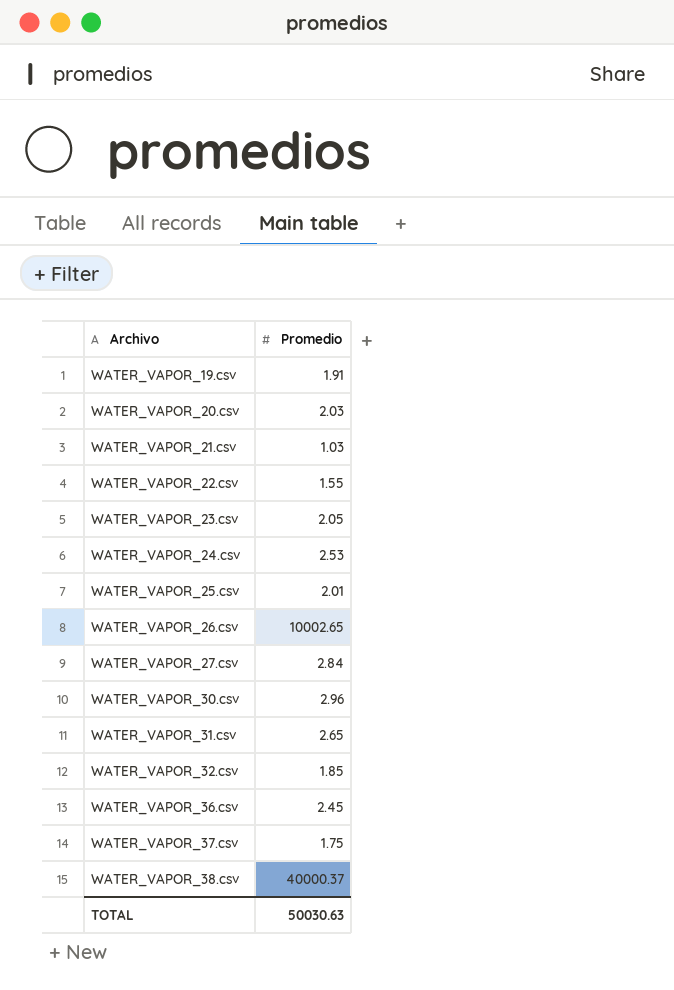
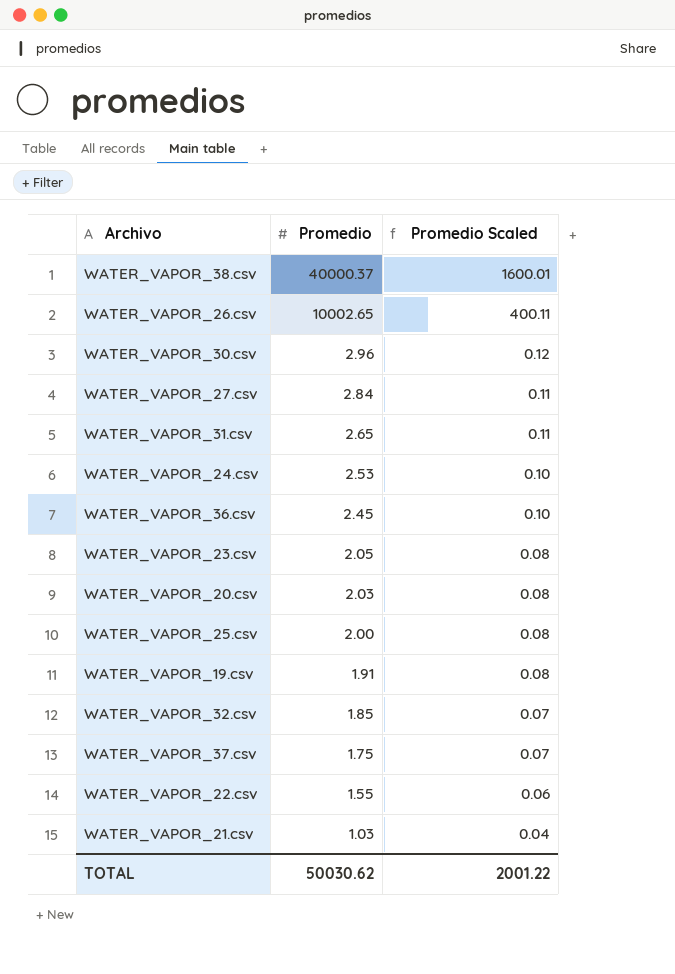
row order: Archivo ascending -> Promedio descending
column Promedio Scaled | formula: none -> [Promedio] * 0.04
WATER_VAPOR_25.csv | Promedio: 2.01 -> 2.00
TOTAL | Promedio: 50030.63 -> 50030.62

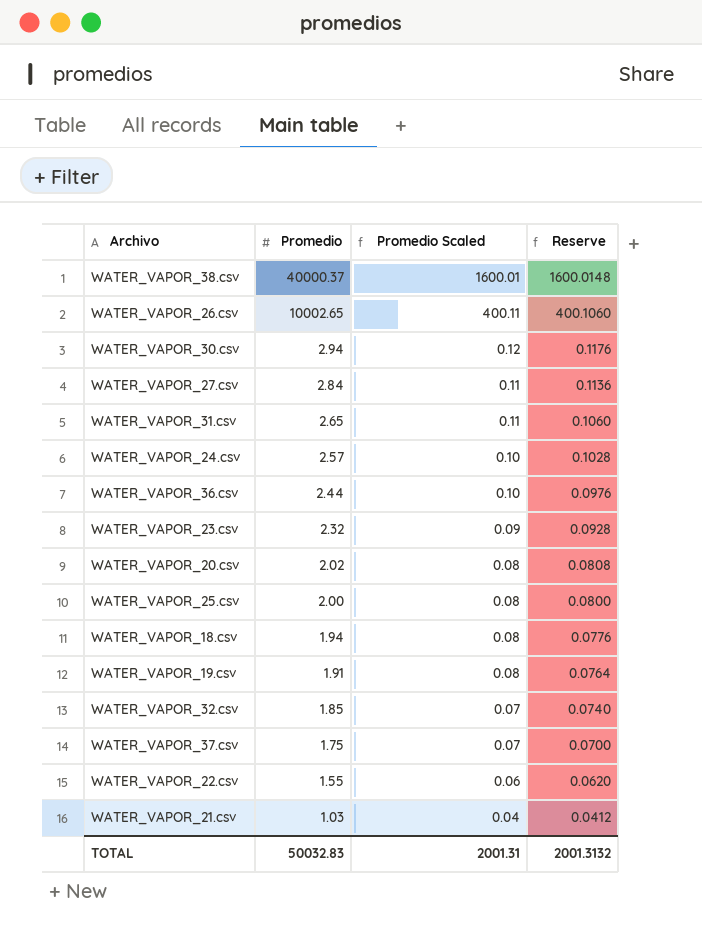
column Reserve | formula: none -> [Promedio] * 0.04
WATER_VAPOR_30.csv | Promedio: 2.96 -> 2.94
WATER_VAPOR_24.csv | Promedio: 2.53 -> 2.57
WATER_VAPOR_36.csv | Promedio: 2.45 -> 2.44
WATER_VAPOR_23.csv | Promedio: 2.05 -> 2.32
WATER_VAPOR_23.csv | Promedio Scaled: 0.08 -> 0.09
WATER_VAPOR_20.csv | Promedio: 2.03 -> 2.02
row WATER_VAPOR_18.csv: none -> 1.94 | 0.08 | 0.0776
TOTAL | Promedio: 50030.62 -> 50032.83
TOTAL | Promedio Scaled: 2001.22 -> 2001.31

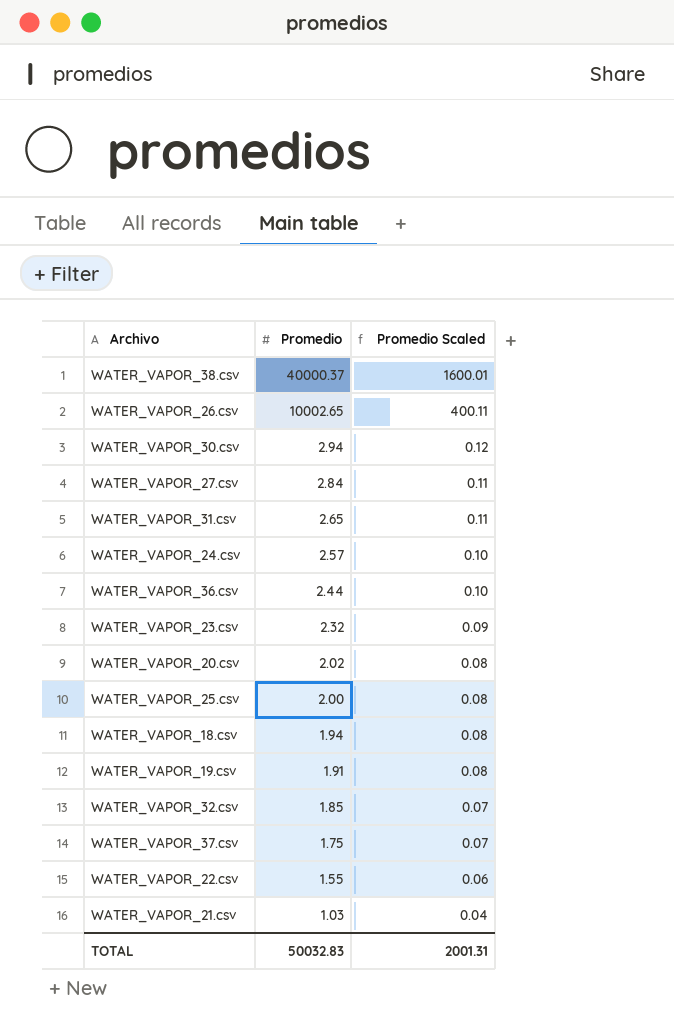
column Reserve | formula: [Promedio] * 0.04 -> none

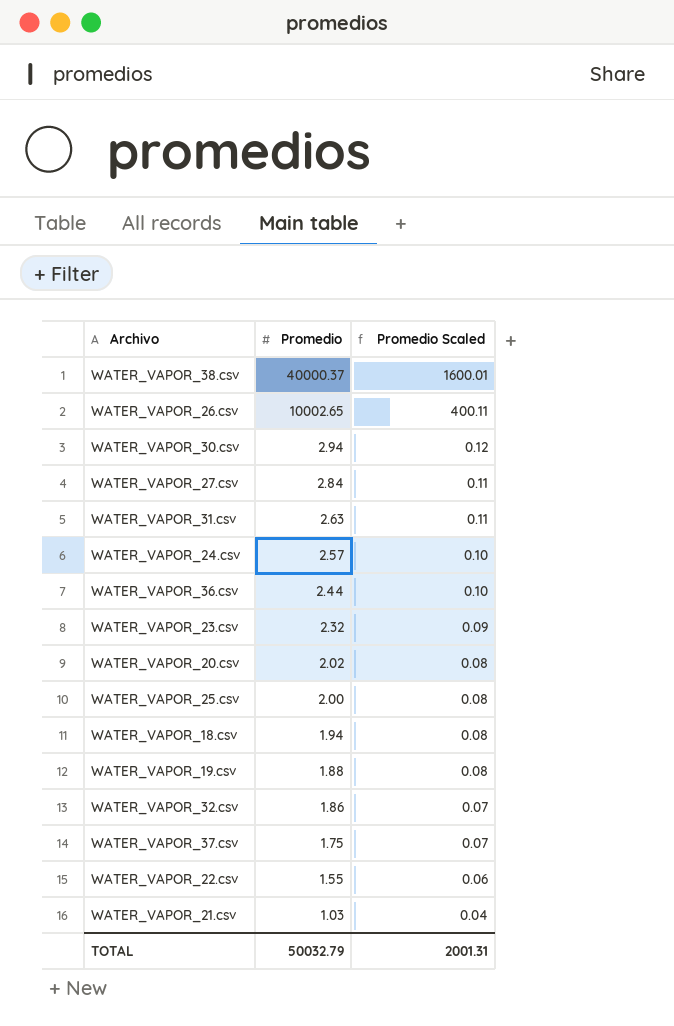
WATER_VAPOR_31.csv | Promedio: 2.65 -> 2.63
WATER_VAPOR_19.csv | Promedio: 1.91 -> 1.88
WATER_VAPOR_32.csv | Promedio: 1.85 -> 1.86
TOTAL | Promedio: 50032.83 -> 50032.79

